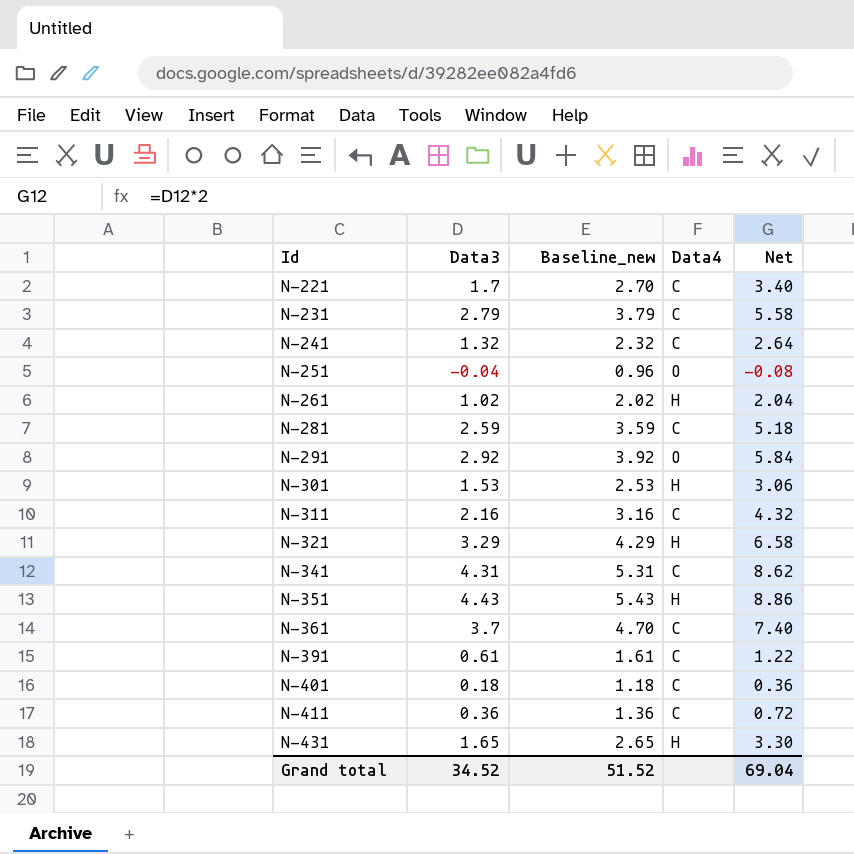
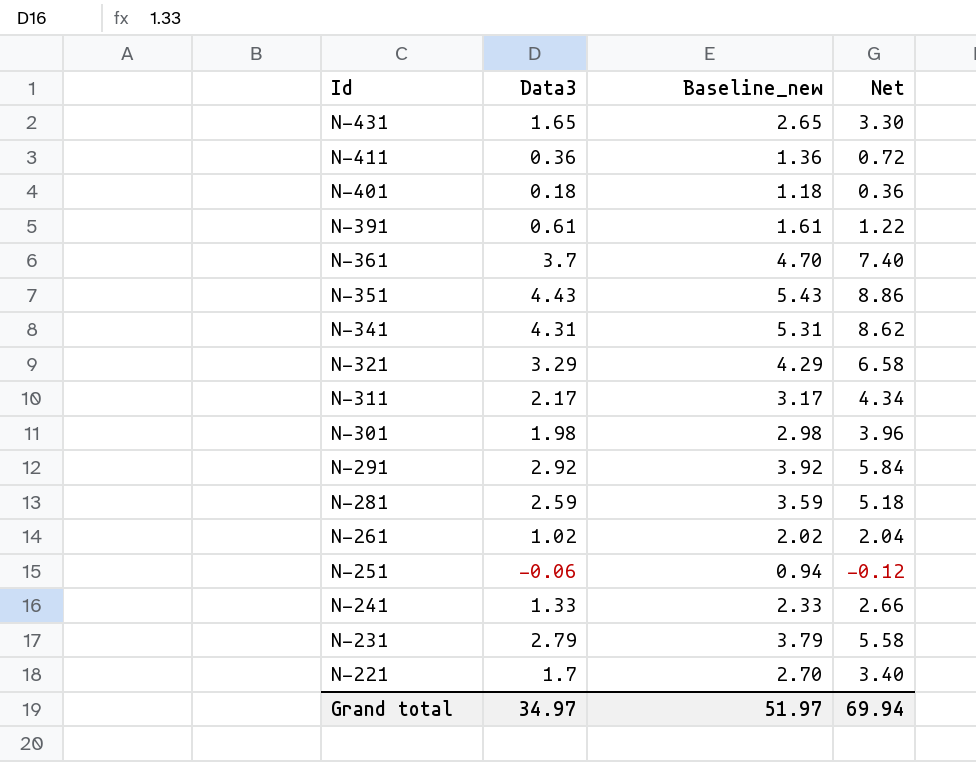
row order: Id ascending -> Id descending
column Data4 | position: 4 -> none
N-311 | Data3: 2.16 -> 2.17
N-311 | Baseline_new: 3.16 -> 3.17
N-311 | Net: 4.32 -> 4.34
N-301 | Data3: 1.53 -> 1.98
N-301 | Baseline_new: 2.53 -> 2.98
N-301 | Net: 3.06 -> 3.96
N-251 | Data3: -0.04 -> -0.06
N-251 | Baseline_new: 0.96 -> 0.94
N-251 | Net: -0.08 -> -0.12
N-241 | Data3: 1.32 -> 1.33
N-241 | Baseline_new: 2.32 -> 2.33
N-241 | Net: 2.64 -> 2.66
Grand total | Data3: 34.52 -> 34.97
Grand total | Baseline_new: 51.52 -> 51.97
Grand total | Net: 69.04 -> 69.94

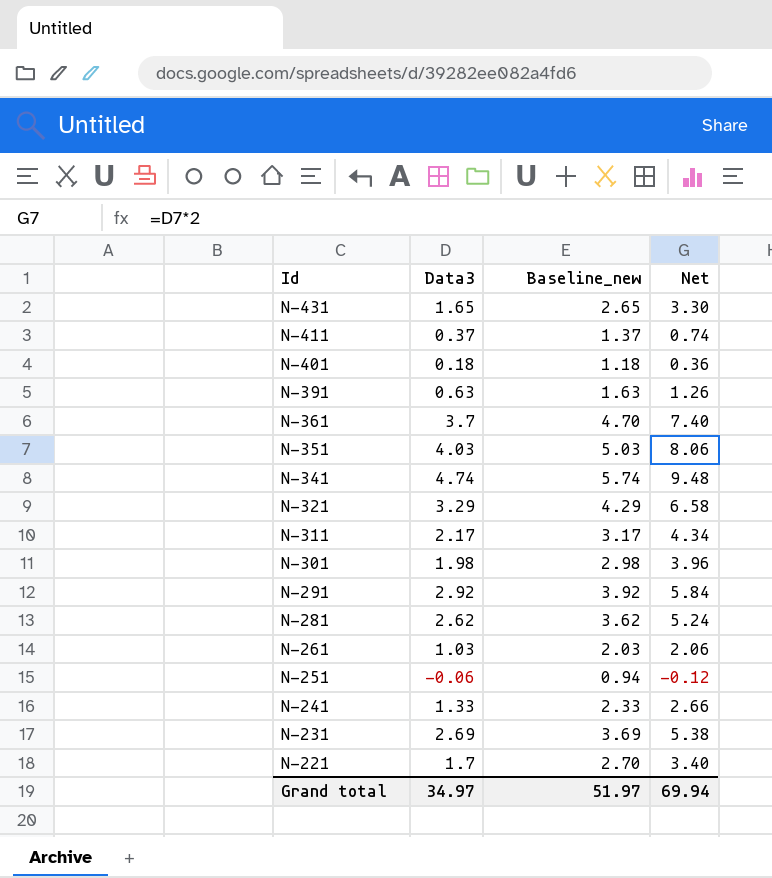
N-411 | Data3: 0.36 -> 0.37
N-411 | Baseline_new: 1.36 -> 1.37
N-411 | Net: 0.72 -> 0.74
N-391 | Data3: 0.61 -> 0.63
N-391 | Baseline_new: 1.61 -> 1.63
N-391 | Net: 1.22 -> 1.26
N-351 | Data3: 4.43 -> 4.03
N-351 | Baseline_new: 5.43 -> 5.03
N-351 | Net: 8.86 -> 8.06
N-341 | Data3: 4.31 -> 4.74
N-341 | Baseline_new: 5.31 -> 5.74
N-341 | Net: 8.62 -> 9.48
N-281 | Data3: 2.59 -> 2.62
N-281 | Baseline_new: 3.59 -> 3.62
N-281 | Net: 5.18 -> 5.24
N-261 | Data3: 1.02 -> 1.03
N-261 | Baseline_new: 2.02 -> 2.03
N-261 | Net: 2.04 -> 2.06
N-231 | Data3: 2.79 -> 2.69
N-231 | Baseline_new: 3.79 -> 3.69
N-231 | Net: 5.58 -> 5.38

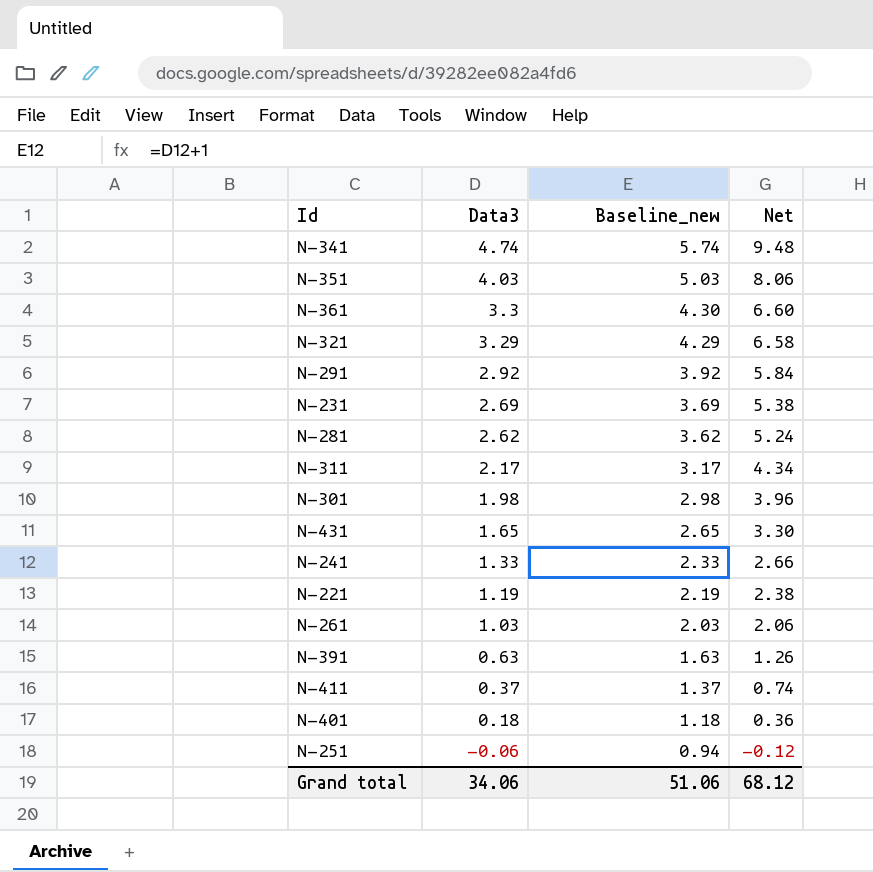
row order: Id descending -> Data3 descending
N-361 | Data3: 3.7 -> 3.3
N-361 | Baseline_new: 4.70 -> 4.30
N-361 | Net: 7.40 -> 6.60
N-221 | Data3: 1.7 -> 1.19
N-221 | Baseline_new: 2.70 -> 2.19
N-221 | Net: 3.40 -> 2.38
Grand total | Data3: 34.97 -> 34.06
Grand total | Baseline_new: 51.97 -> 51.06
Grand total | Net: 69.94 -> 68.12

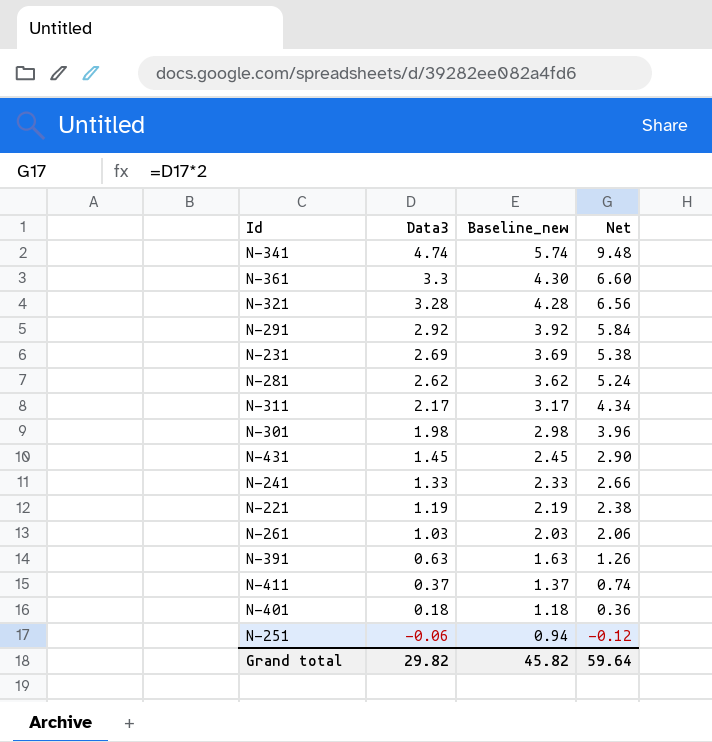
row N-351: 4.03 | 5.03 | 8.06 -> none
N-321 | Data3: 3.29 -> 3.28
N-321 | Baseline_new: 4.29 -> 4.28
N-321 | Net: 6.58 -> 6.56
N-431 | Data3: 1.65 -> 1.45
N-431 | Baseline_new: 2.65 -> 2.45
N-431 | Net: 3.30 -> 2.90
Grand total | Data3: 34.06 -> 29.82
Grand total | Baseline_new: 51.06 -> 45.82
Grand total | Net: 68.12 -> 59.64

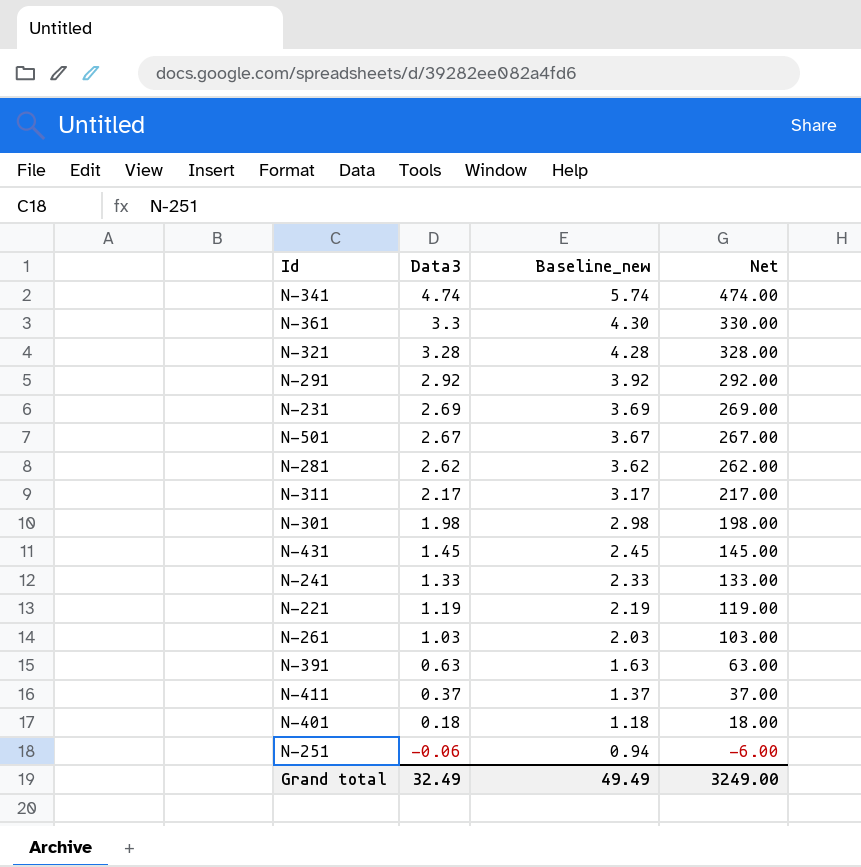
column Net | formula: [Data3] * 2 -> [Data3] * 100
row N-501: none -> 2.67 | 3.67 | 267.00
Grand total | Data3: 29.82 -> 32.49
Grand total | Baseline_new: 45.82 -> 49.49
Grand total | Net: 59.64 -> 3249.00

